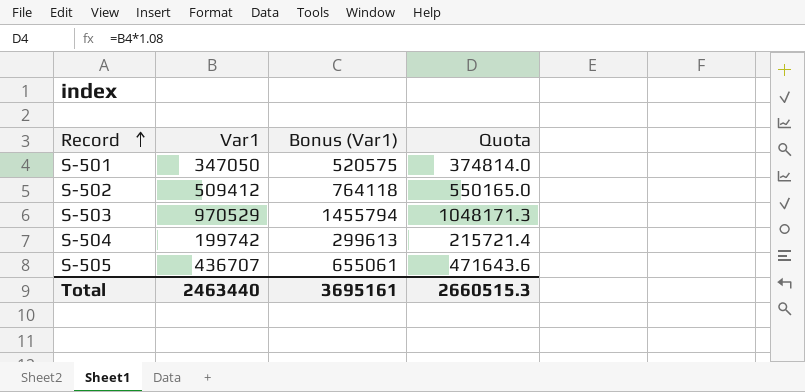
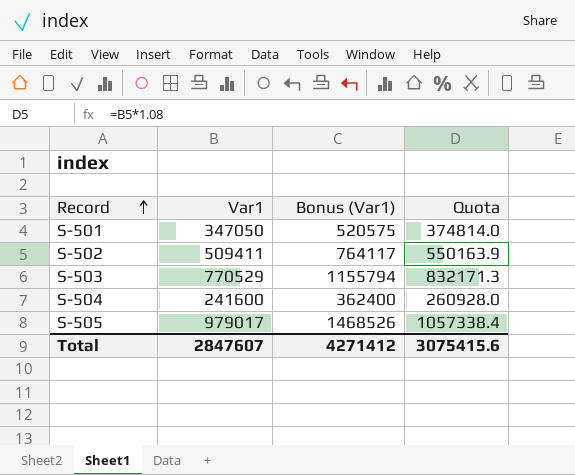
S-502 | Var1: 509412 -> 509411
S-502 | Bonus (Var1): 764118 -> 764117
S-502 | Quota: 550165.0 -> 550163.9
S-503 | Var1: 970529 -> 770529
S-503 | Bonus (Var1): 1455794 -> 1155794
S-503 | Quota: 1048171.3 -> 832171.3
S-504 | Var1: 199742 -> 241600
S-504 | Bonus (Var1): 299613 -> 362400
S-504 | Quota: 215721.4 -> 260928.0
S-505 | Var1: 436707 -> 979017
S-505 | Bonus (Var1): 655061 -> 1468526
S-505 | Quota: 471643.6 -> 1057338.4
Total | Var1: 2463440 -> 2847607
Total | Bonus (Var1): 3695161 -> 4271412
Total | Quota: 2660515.3 -> 3075415.6

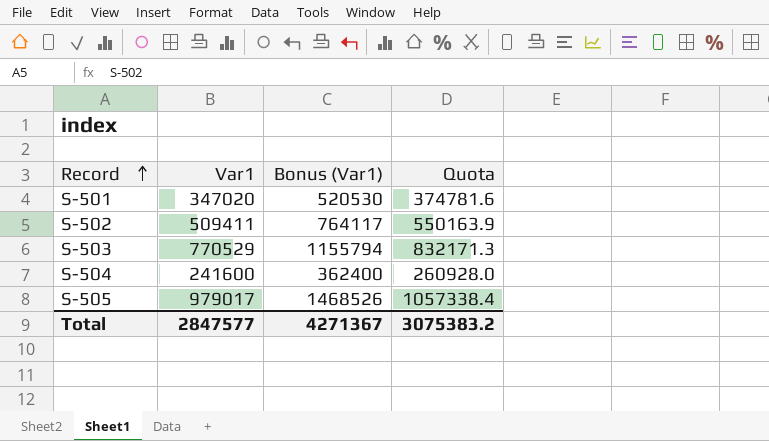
S-501 | Var1: 347050 -> 347020
S-501 | Bonus (Var1): 520575 -> 520530
S-501 | Quota: 374814.0 -> 374781.6
Total | Var1: 2847607 -> 2847577
Total | Bonus (Var1): 4271412 -> 4271367
Total | Quota: 3075415.6 -> 3075383.2

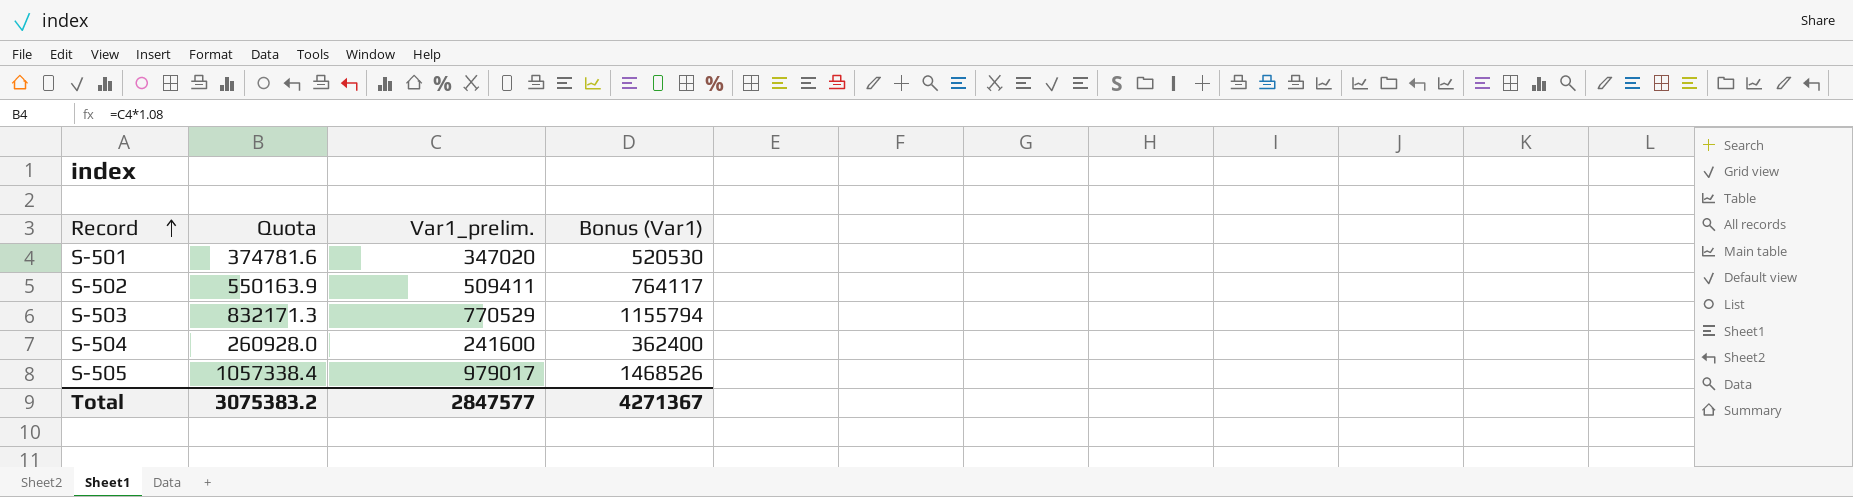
column Quota | position: 4 -> 2
column name: Var1 -> Var1_prelim.

